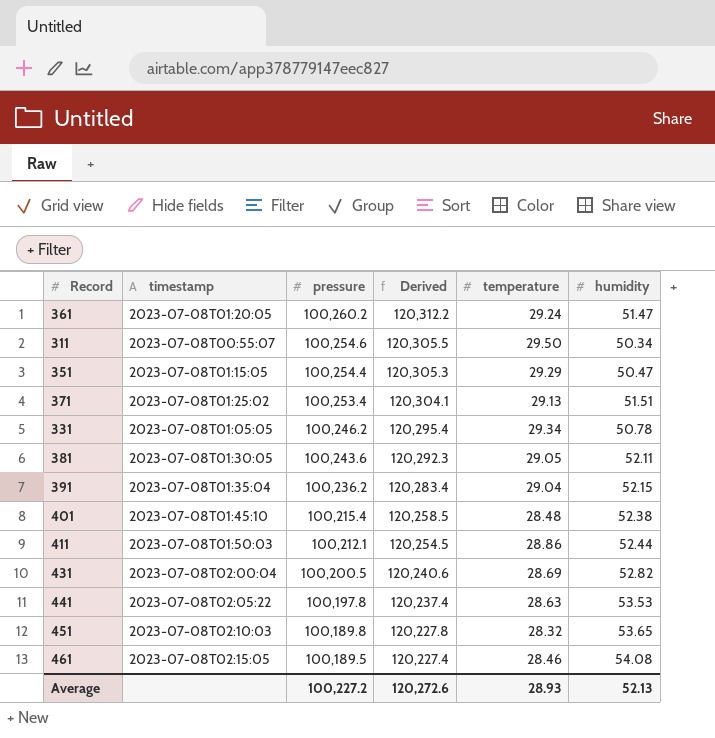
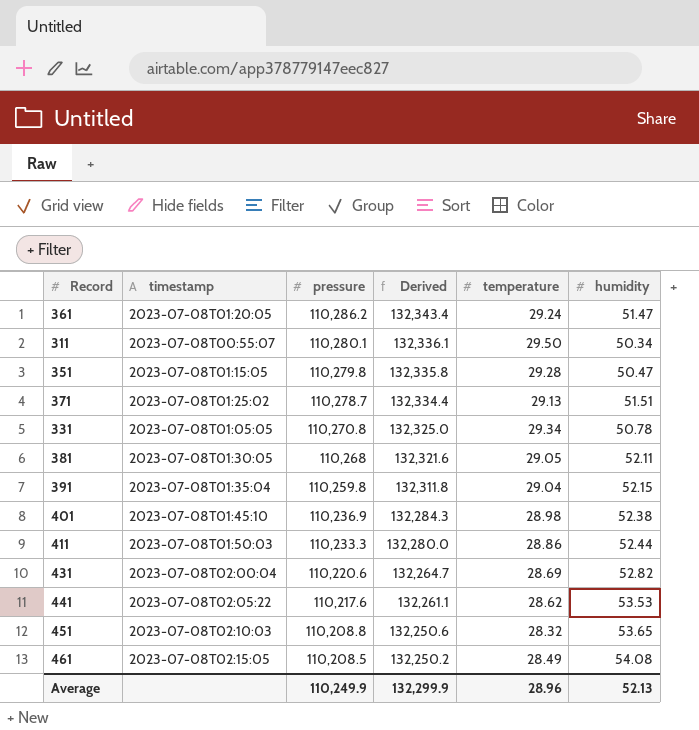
361 | pressure: 100,260.2 -> 110,286.2
361 | Derived: 120,312.2 -> 132,343.4
311 | pressure: 100,254.6 -> 110,280.1
311 | Derived: 120,305.5 -> 132,336.1
351 | pressure: 100,254.4 -> 110,279.8
351 | Derived: 120,305.3 -> 132,335.8
351 | temperature: 29.29 -> 29.28
371 | pressure: 100,253.4 -> 110,278.7
371 | Derived: 120,304.1 -> 132,334.4
331 | pressure: 100,246.2 -> 110,270.8
331 | Derived: 120,295.4 -> 132,325.0
381 | pressure: 100,243.6 -> 110,268
381 | Derived: 120,292.3 -> 132,321.6
391 | pressure: 100,236.2 -> 110,259.8
391 | Derived: 120,283.4 -> 132,311.8
401 | pressure: 100,215.4 -> 110,236.9
401 | Derived: 120,258.5 -> 132,284.3
401 | temperature: 28.48 -> 28.98
411 | pressure: 100,212.1 -> 110,233.3
411 | Derived: 120,254.5 -> 132,280.0
431 | pressure: 100,200.5 -> 110,220.6
431 | Derived: 120,240.6 -> 132,264.7
441 | pressure: 100,197.8 -> 110,217.6
441 | Derived: 120,237.4 -> 132,261.1
441 | temperature: 28.63 -> 28.62
451 | pressure: 100,189.8 -> 110,208.8
451 | Derived: 120,227.8 -> 132,250.6
461 | pressure: 100,189.5 -> 110,208.5
461 | Derived: 120,227.4 -> 132,250.2
461 | temperature: 28.46 -> 28.49
Average | pressure: 100,227.2 -> 110,249.9
Average | Derived: 120,272.6 -> 132,299.9
Average | temperature: 28.93 -> 28.96

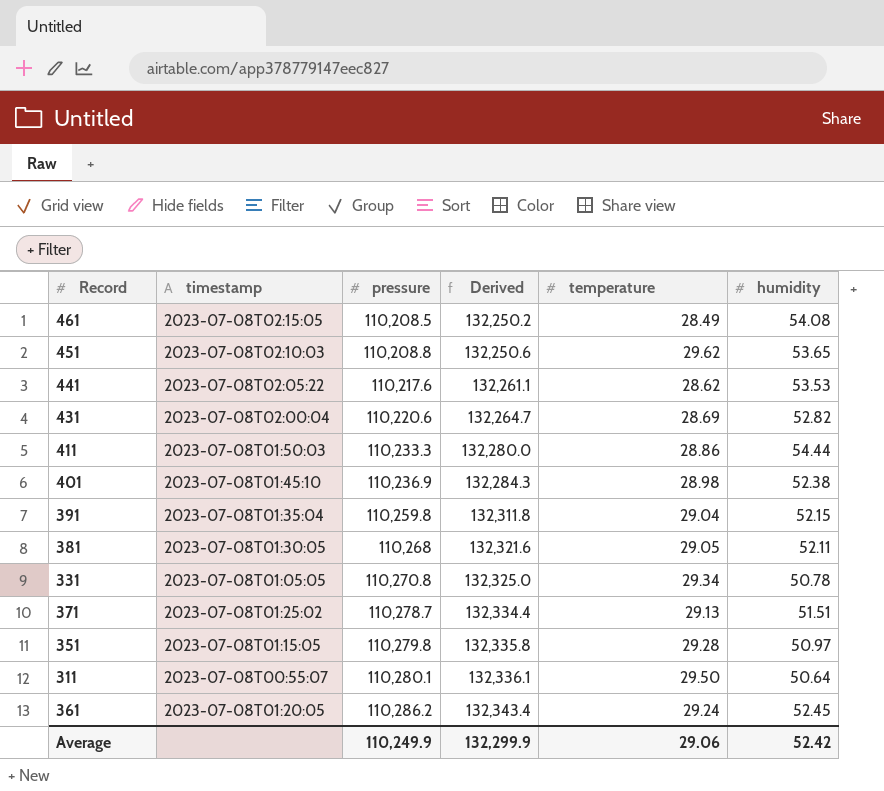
row order: pressure descending -> pressure ascending
451 | temperature: 28.32 -> 29.62
411 | humidity: 52.44 -> 54.44
351 | humidity: 50.47 -> 50.97
311 | humidity: 50.34 -> 50.64
361 | humidity: 51.47 -> 52.45
Average | temperature: 28.96 -> 29.06
Average | humidity: 52.13 -> 52.42

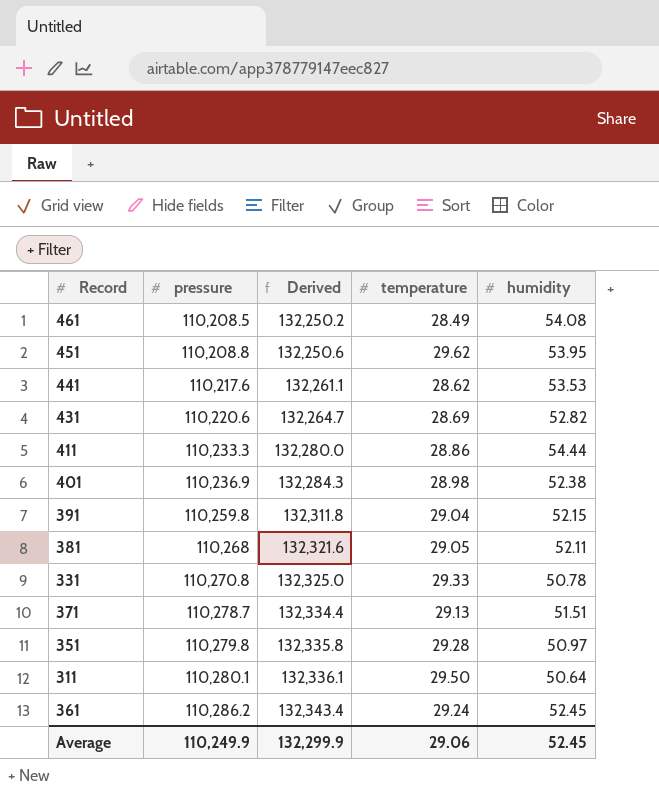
column timestamp | position: 2 -> none
451 | humidity: 53.65 -> 53.95
331 | temperature: 29.34 -> 29.33
Average | humidity: 52.42 -> 52.45

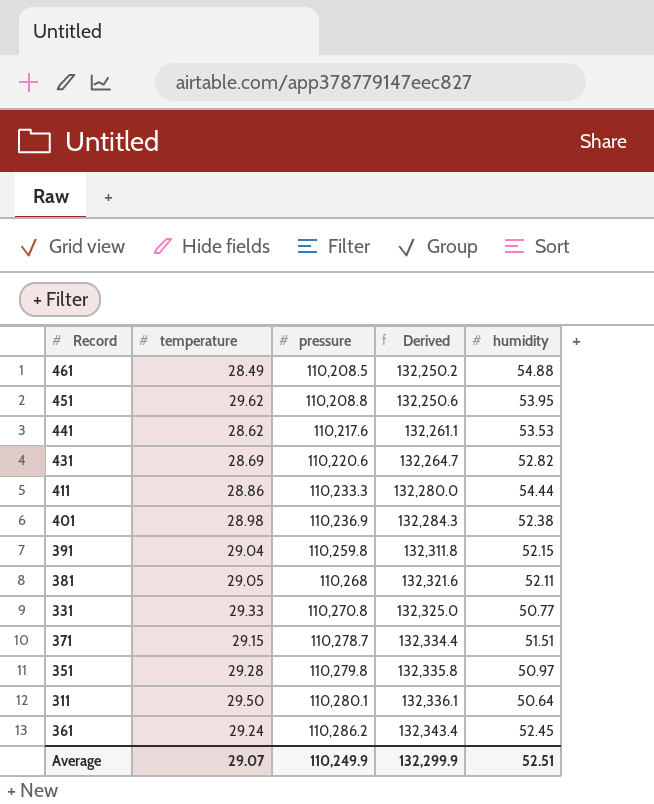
column temperature | position: 4 -> 2
461 | humidity: 54.08 -> 54.88
331 | humidity: 50.78 -> 50.77
371 | temperature: 29.13 -> 29.15
Average | temperature: 29.06 -> 29.07
Average | humidity: 52.45 -> 52.51

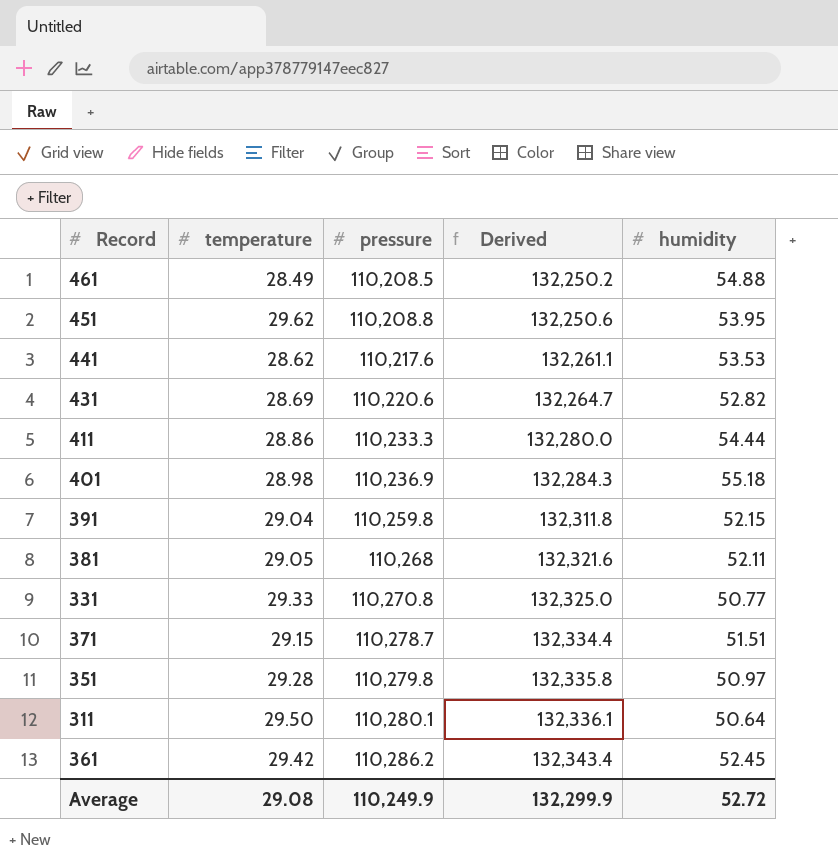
401 | humidity: 52.38 -> 55.18
361 | temperature: 29.24 -> 29.42
Average | temperature: 29.07 -> 29.08
Average | humidity: 52.51 -> 52.72

